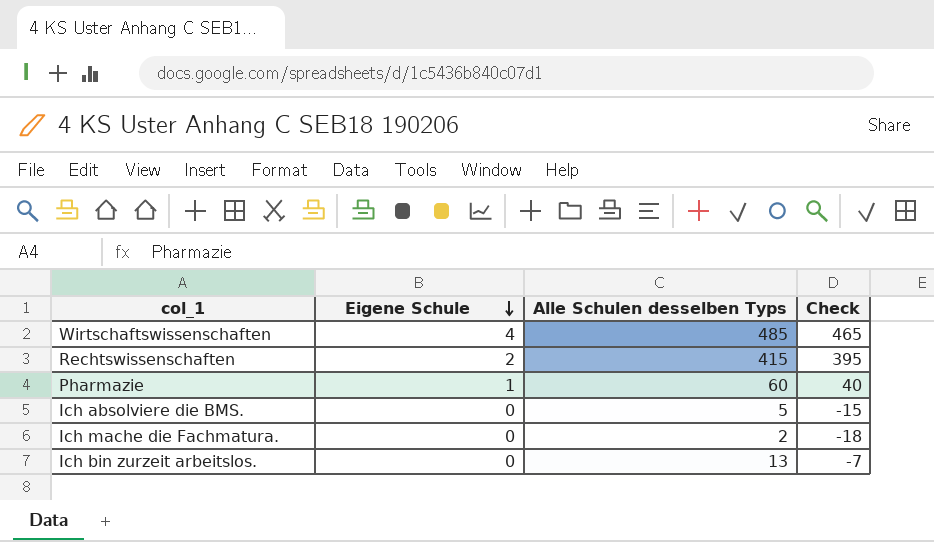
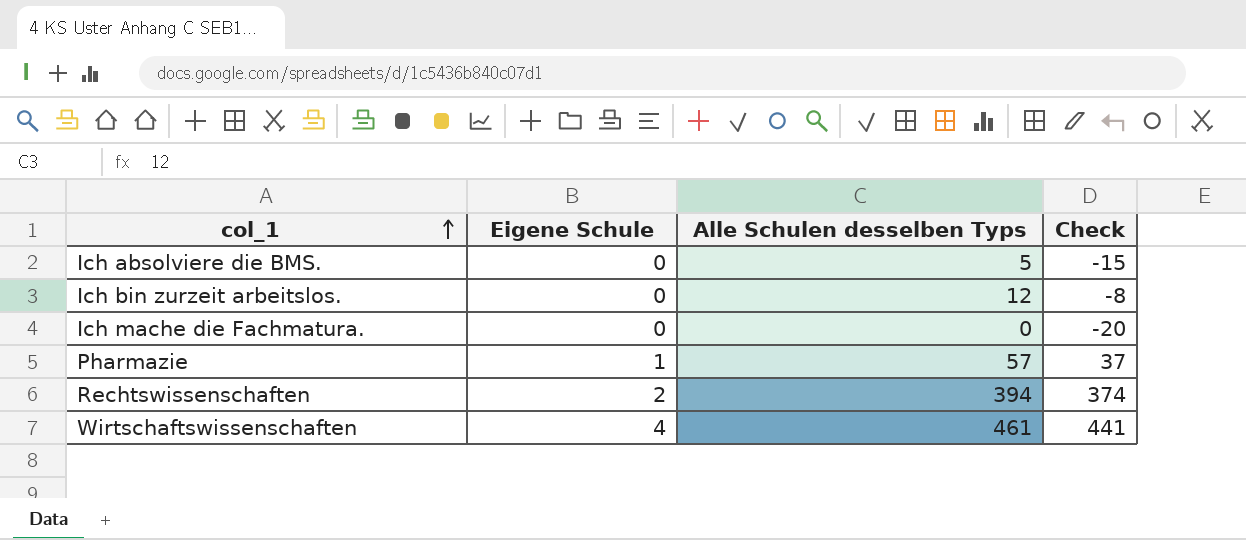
row order: Eigene Schule descending -> col_1 ascending
Ich bin zurzeit arbeitslos. | Alle Schulen desselben Typs: 13 -> 12
Ich bin zurzeit arbeitslos. | Check: -7 -> -8
Ich mache die Fachmatura. | Alle Schulen desselben Typs: 2 -> 0
Ich mache die Fachmatura. | Check: -18 -> -20
Pharmazie | Alle Schulen desselben Typs: 60 -> 57
Pharmazie | Check: 40 -> 37
Rechtswissenschaften | Alle Schulen desselben Typs: 415 -> 394
Rechtswissenschaften | Check: 395 -> 374
Wirtschaftswissenschaften | Alle Schulen desselben Typs: 485 -> 461
Wirtschaftswissenschaften | Check: 465 -> 441

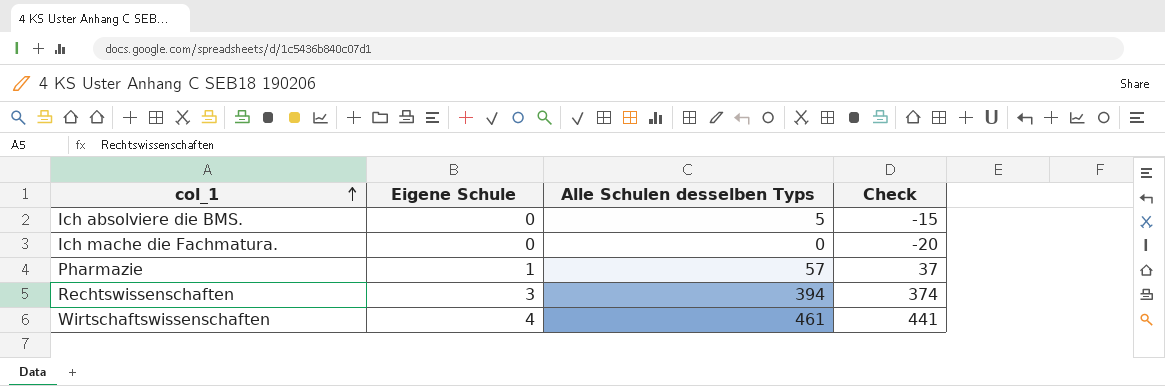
row Ich bin zurzeit arbeitslos.: 0 | 12 | -8 -> none
Rechtswissenschaften | Eigene Schule: 2 -> 3

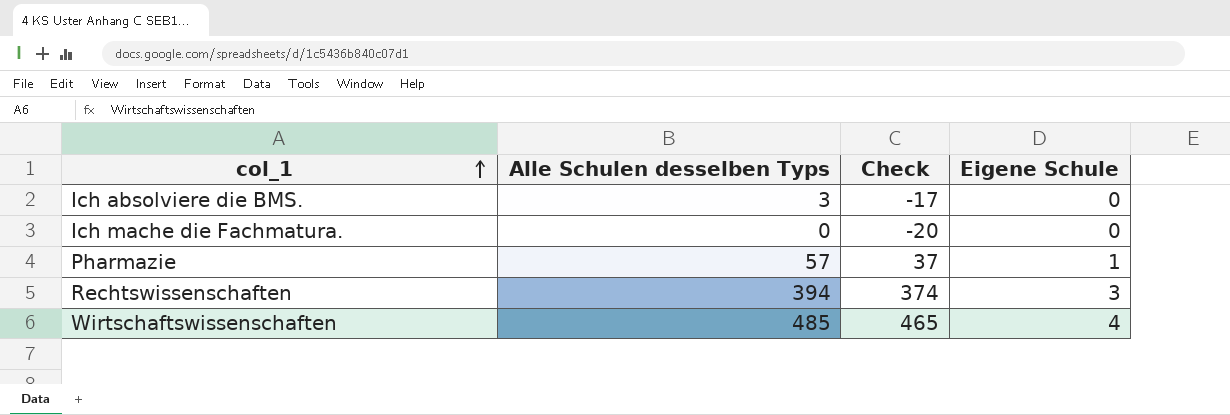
column Eigene Schule | position: 2 -> 4
Ich absolviere die BMS. | Alle Schulen desselben Typs: 5 -> 3
Ich absolviere die BMS. | Check: -15 -> -17
Wirtschaftswissenschaften | Alle Schulen desselben Typs: 461 -> 485
Wirtschaftswissenschaften | Check: 441 -> 465

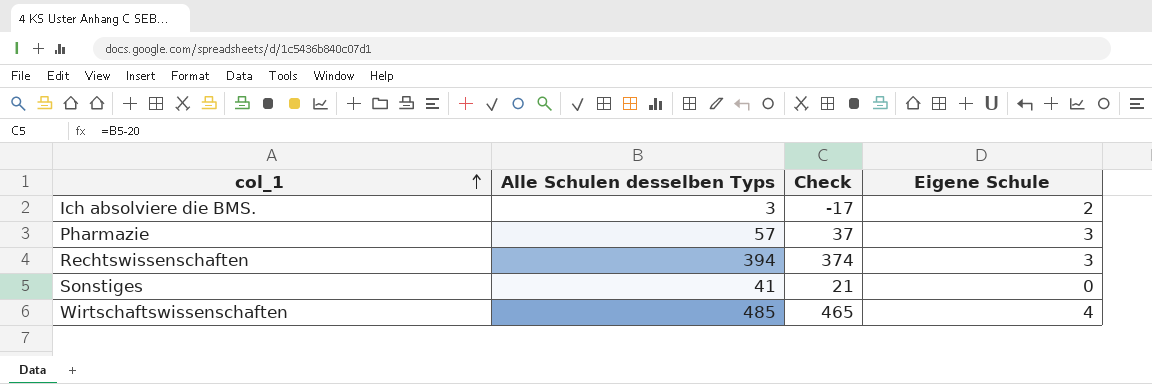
row Ich mache die Fachmatura.: 0 | -20 | 0 -> none
Ich absolviere die BMS. | Eigene Schule: 0 -> 2
Pharmazie | Eigene Schule: 1 -> 3
row Sonstiges: none -> 41 | 21 | 0

